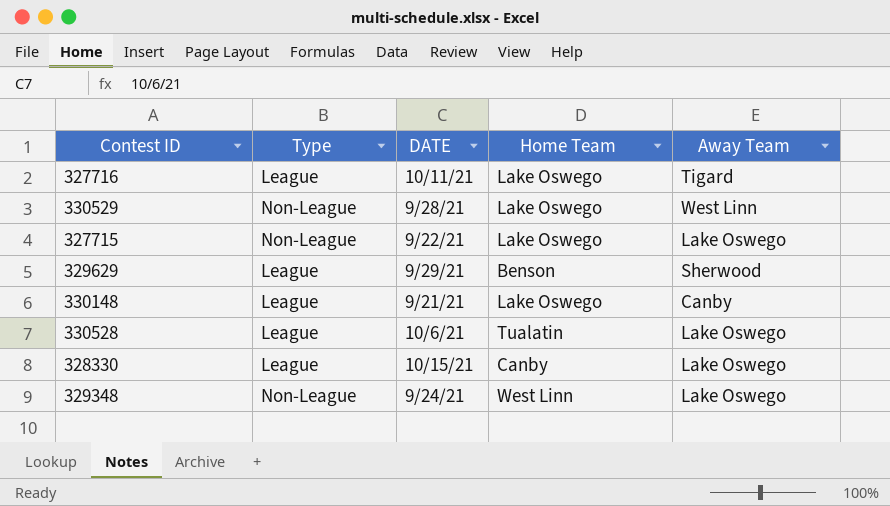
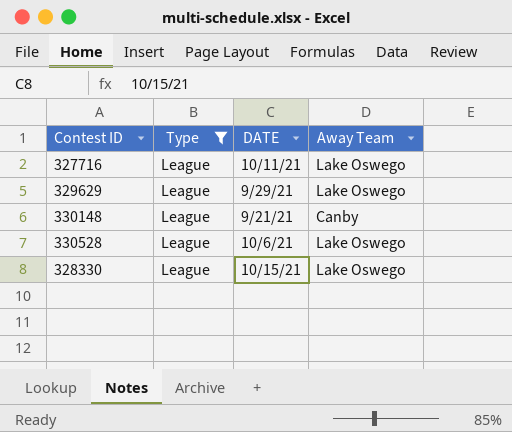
filter: none -> Type = League
column Home Team | position: 4 -> none
327716 | Away Team: Tigard -> Lake Oswego
329629 | Away Team: Sherwood -> Lake Oswego

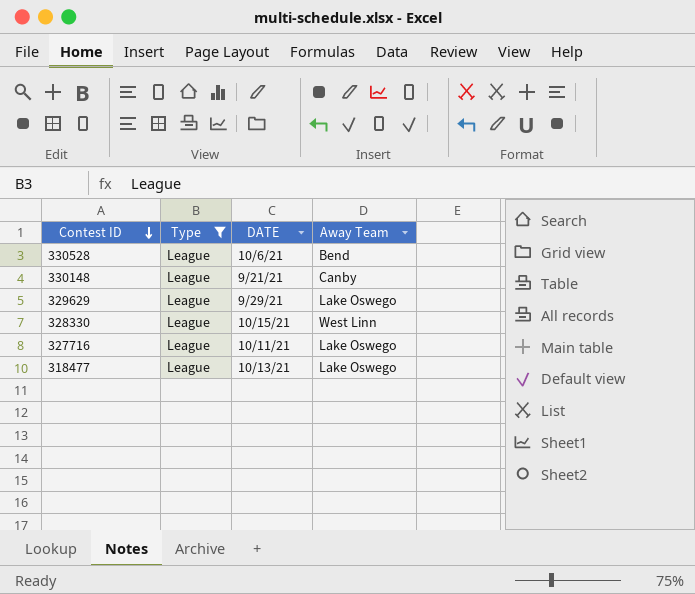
row order: none -> Contest ID descending
330528 | Away Team: Lake Oswego -> Bend
328330 | Away Team: Lake Oswego -> West Linn
row 318477: none -> League | 10/13/21 | Lake Oswego

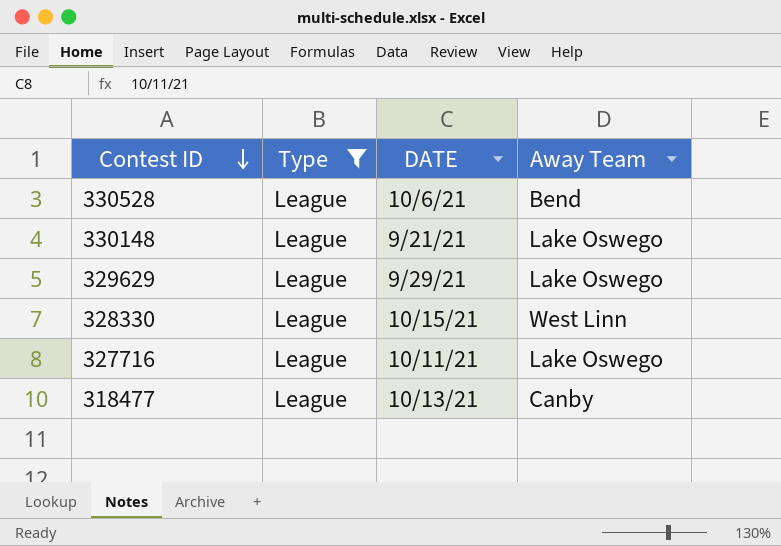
330148 | Away Team: Canby -> Lake Oswego
318477 | Away Team: Lake Oswego -> Canby

